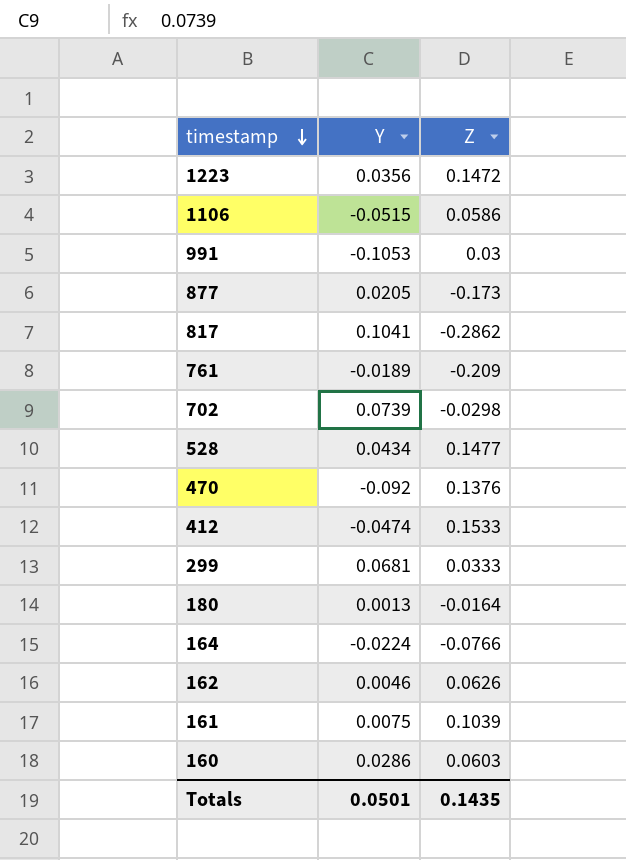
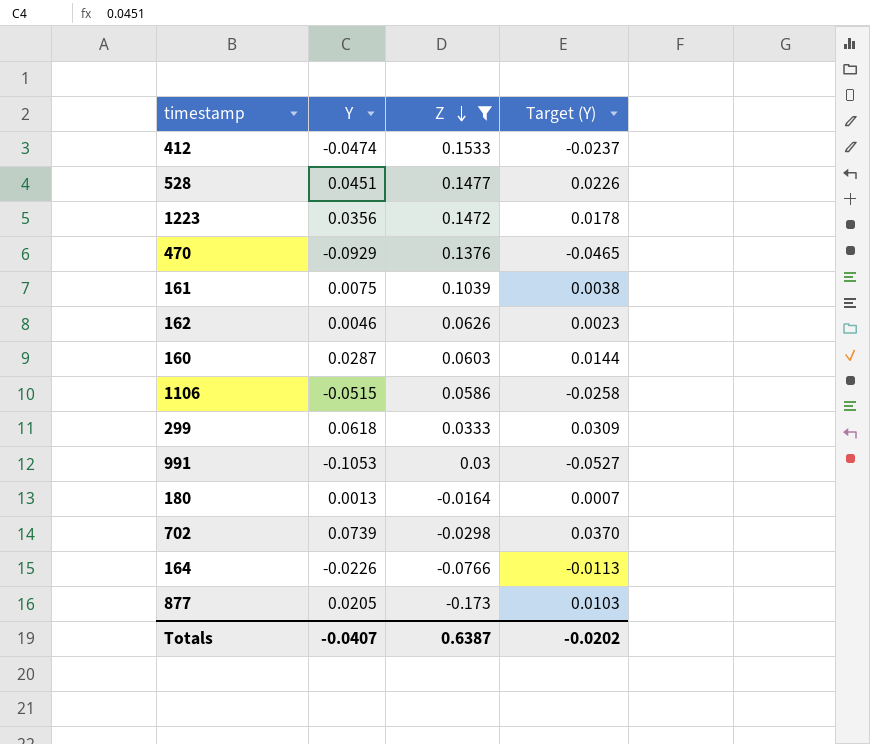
filter: none -> Z >= -0.173
row order: timestamp descending -> Z descending
column Target (Y) | formula: none -> [Y] * 0.5
528 | Y: 0.0434 -> 0.0451
470 | Y: -0.092 -> -0.0929
160 | Y: 0.0286 -> 0.0287
299 | Y: 0.0681 -> 0.0618
164 | Y: -0.0224 -> -0.0226
Totals | Y: 0.0501 -> -0.0407
Totals | Z: 0.1435 -> 0.6387

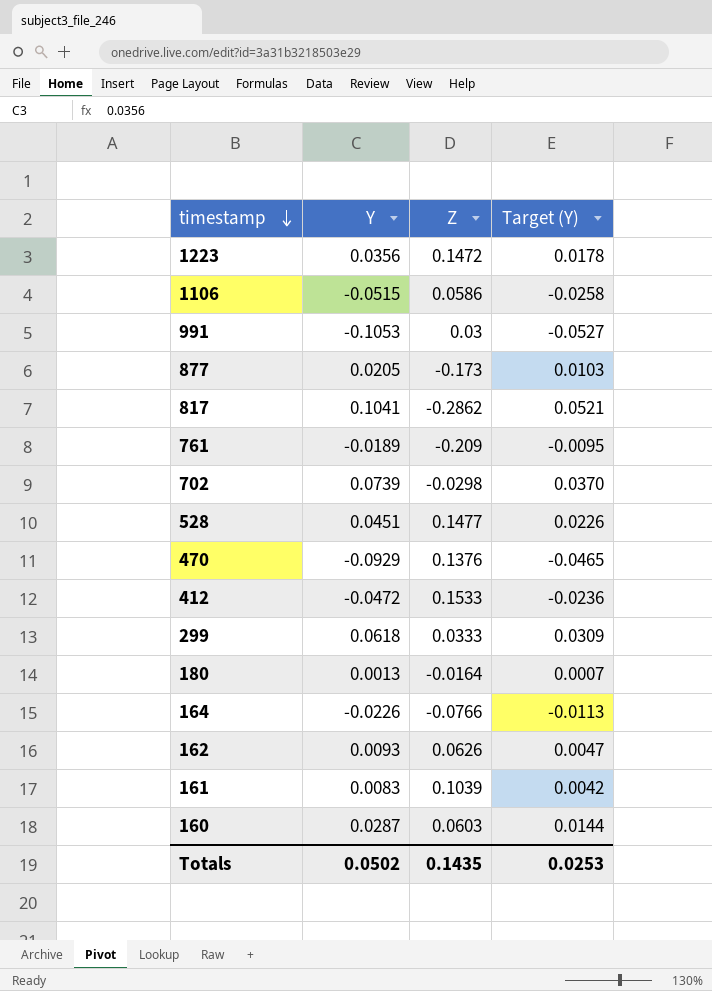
filter: Z >= -0.173 -> none
row order: Z descending -> timestamp descending
412 | Y: -0.0474 -> -0.0472
412 | Target (Y): -0.0237 -> -0.0236
162 | Y: 0.0046 -> 0.0093
162 | Target (Y): 0.0023 -> 0.0047
161 | Y: 0.0075 -> 0.0083
161 | Target (Y): 0.0038 -> 0.0042
Totals | Y: -0.0407 -> 0.0502
Totals | Z: 0.6387 -> 0.1435
Totals | Target (Y): -0.0202 -> 0.0253

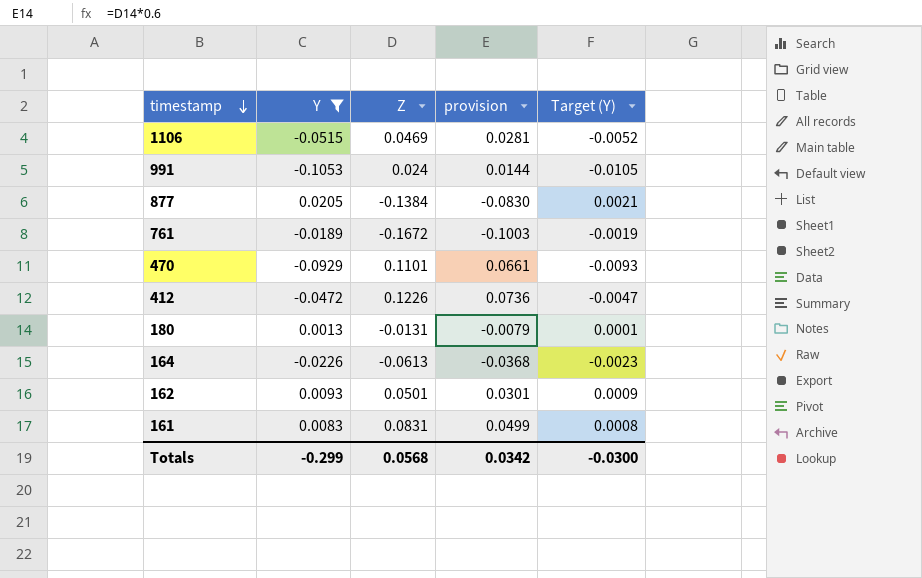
filter: none -> Y <= 0.0205
column provision | formula: none -> [Z] * 0.6
column Target (Y) | formula: [Y] * 0.5 -> [Y] * 0.1
1106 | Z: 0.0586 -> 0.0469
991 | Z: 0.03 -> 0.024
877 | Z: -0.173 -> -0.1384
761 | Z: -0.209 -> -0.1672
470 | Z: 0.1376 -> 0.1101
412 | Z: 0.1533 -> 0.1226
180 | Z: -0.0164 -> -0.0131
164 | Z: -0.0766 -> -0.0613
162 | Z: 0.0626 -> 0.0501
161 | Z: 0.1039 -> 0.0831
Totals | Y: 0.0502 -> -0.299
Totals | Z: 0.1435 -> 0.0568
Totals | Target (Y): 0.0253 -> -0.0300

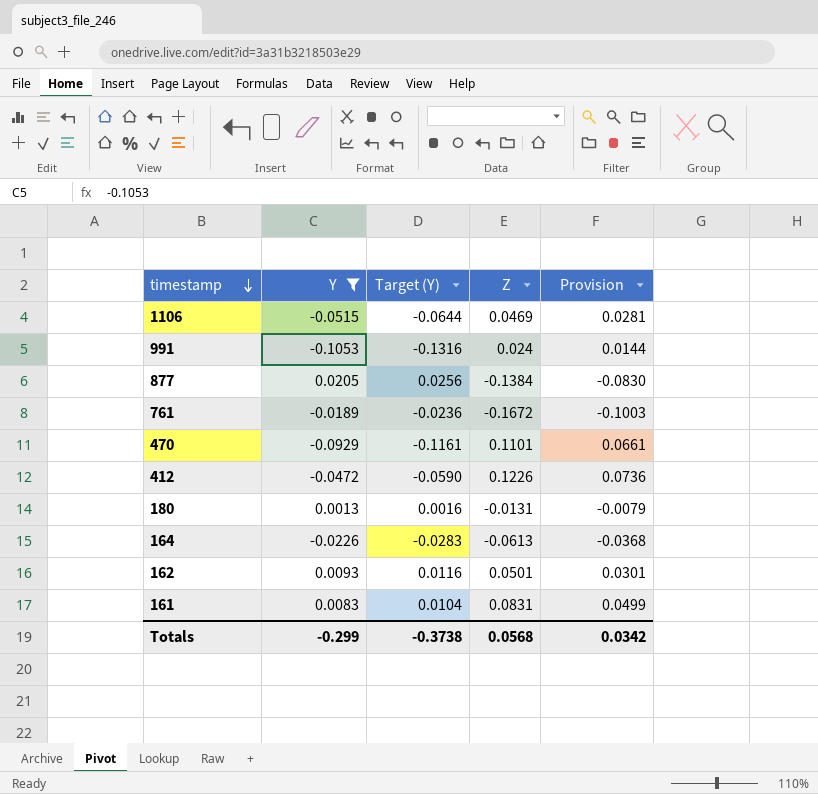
column Target (Y) | formula: [Y] * 0.1 -> [Y] * 1.25
column Target (Y) | position: 5 -> 3
column name: provision -> Provision
Totals | Target (Y): -0.0300 -> -0.3738

